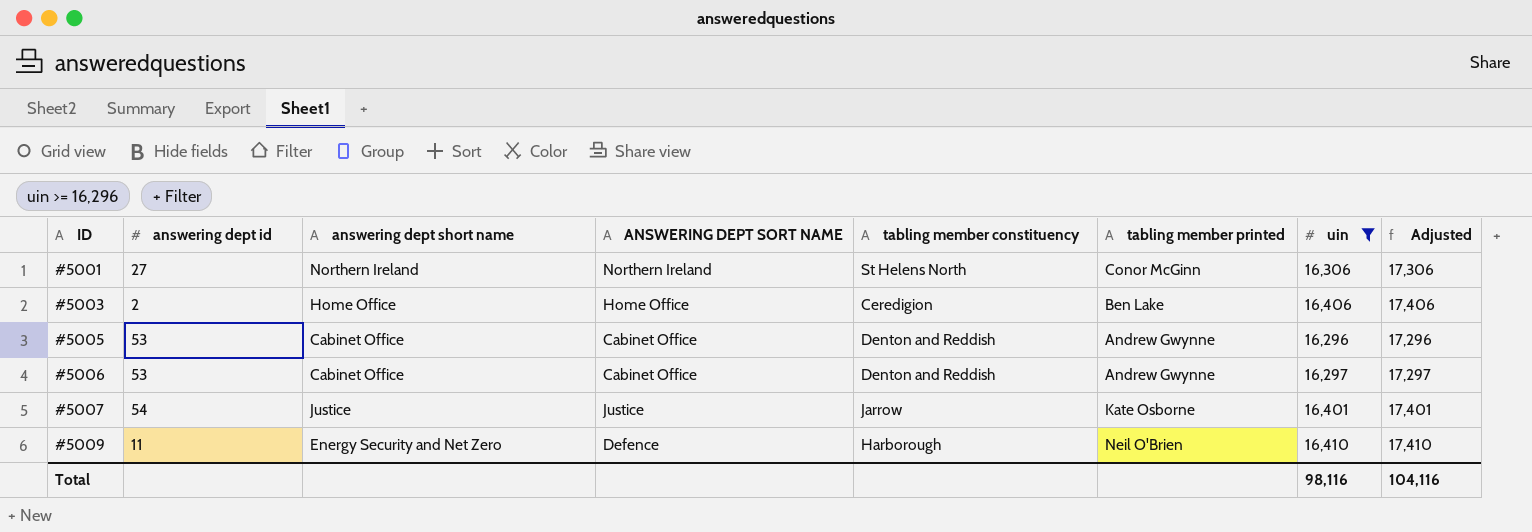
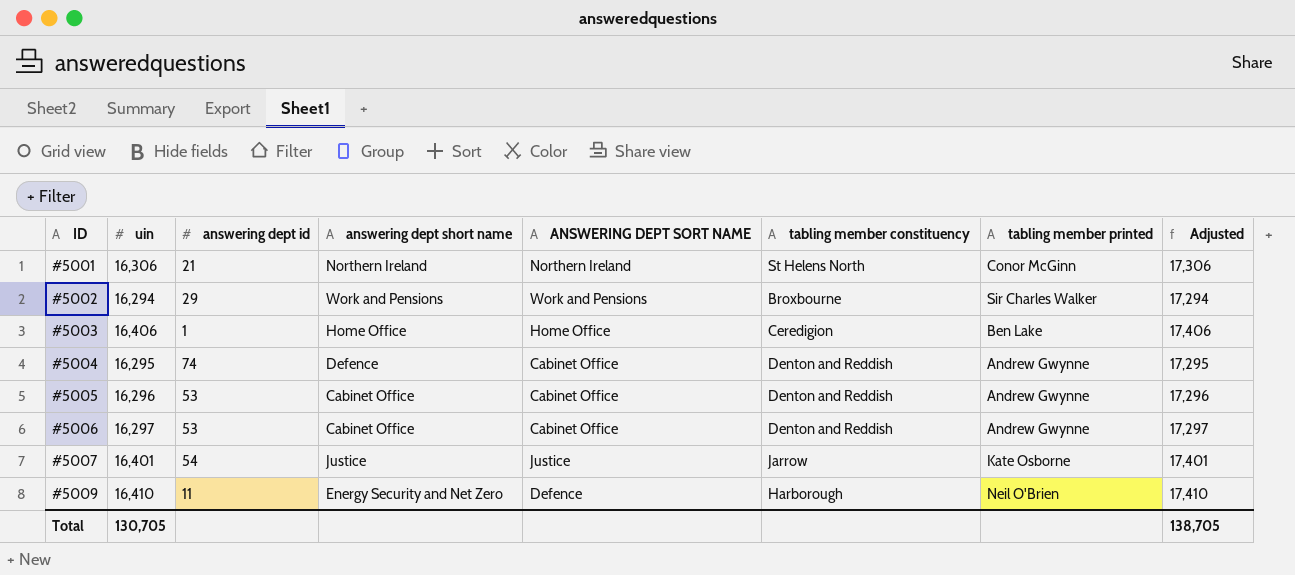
filter: uin >= 16,296 -> none
column uin | position: 7 -> 2
#5001 | answering dept id: 27 -> 21
#5003 | answering dept id: 2 -> 1
Total | uin: 98,116 -> 130,705
Total | Adjusted: 104,116 -> 138,705

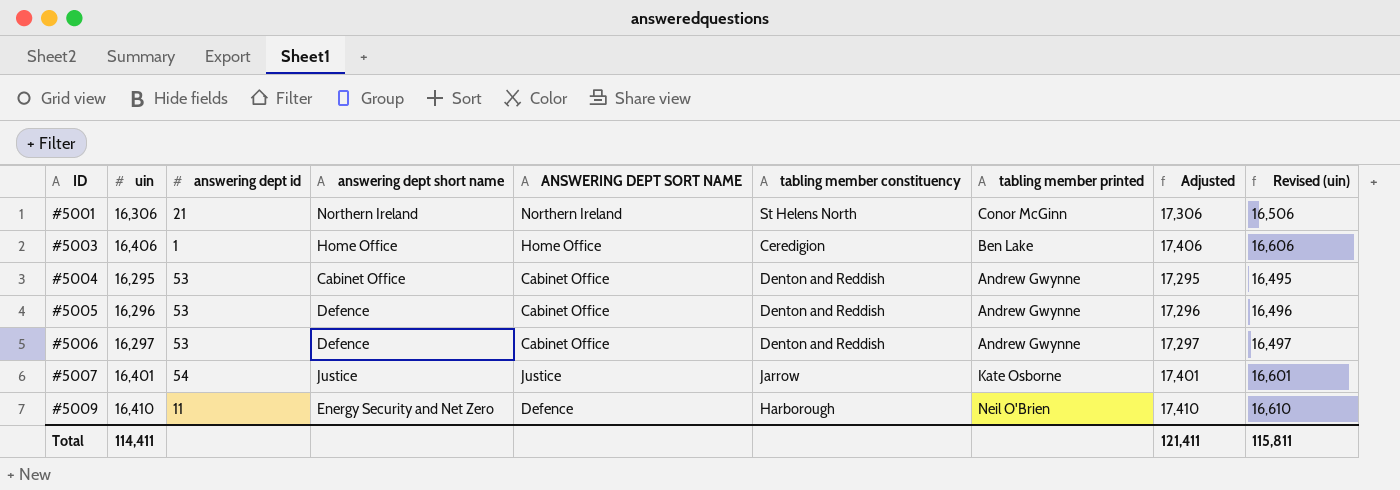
column Revised (uin) | formula: none -> [uin] + 200
row #5002: 16,294 | 29 | Work and Pensions | Work and Pensions | Broxbourne | Sir Charles Walker | 17,294 -> none
#5004 | answering dept id: 74 -> 53
#5004 | answering dept short name: Defence -> Cabinet Office
#5005 | answering dept short name: Cabinet Office -> Defence
#5006 | answering dept short name: Cabinet Office -> Defence
Total | uin: 130,705 -> 114,411
Total | Adjusted: 138,705 -> 121,411

